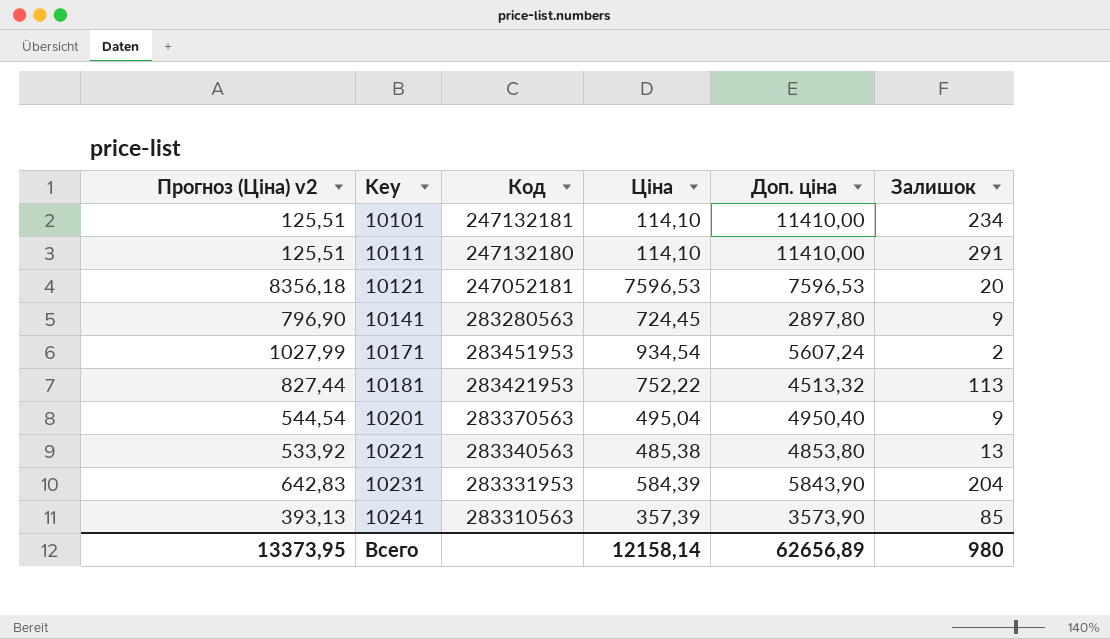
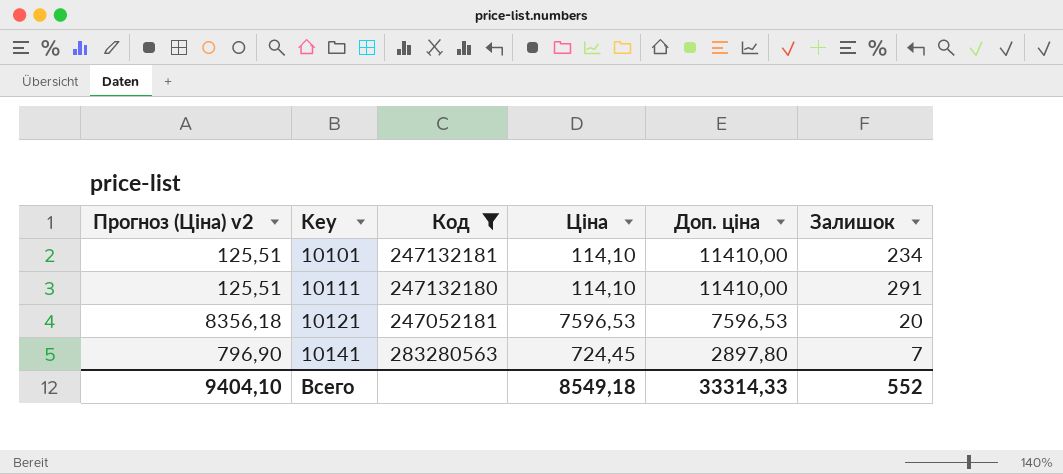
filter: none -> Код <= 283280563
10141 | Залишок: 9 -> 7
Всего | Прогноз (Ціна) v2: 13373,95 -> 9404,10
Всего | Ціна: 12158,14 -> 8549,18
Всего | Доп. ціна: 62656,89 -> 33314,33
Всего | Залишок: 980 -> 552

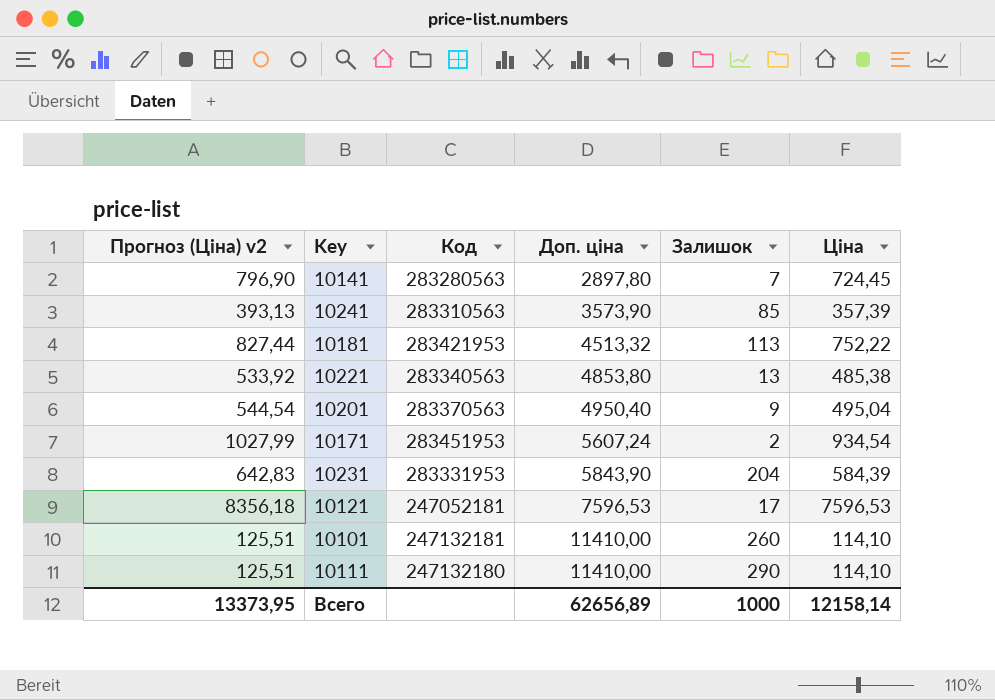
filter: Код <= 283280563 -> none
row order: Key ascending -> Доп. ціна ascending
column Ціна | position: 4 -> 6
10121 | Залишок: 20 -> 17
10101 | Залишок: 234 -> 260
10111 | Залишок: 291 -> 290
Всего | Прогноз (Ціна) v2: 9404,10 -> 13373,95
Всего | Доп. ціна: 33314,33 -> 62656,89
Всего | Залишок: 552 -> 1000
Всего | Ціна: 8549,18 -> 12158,14

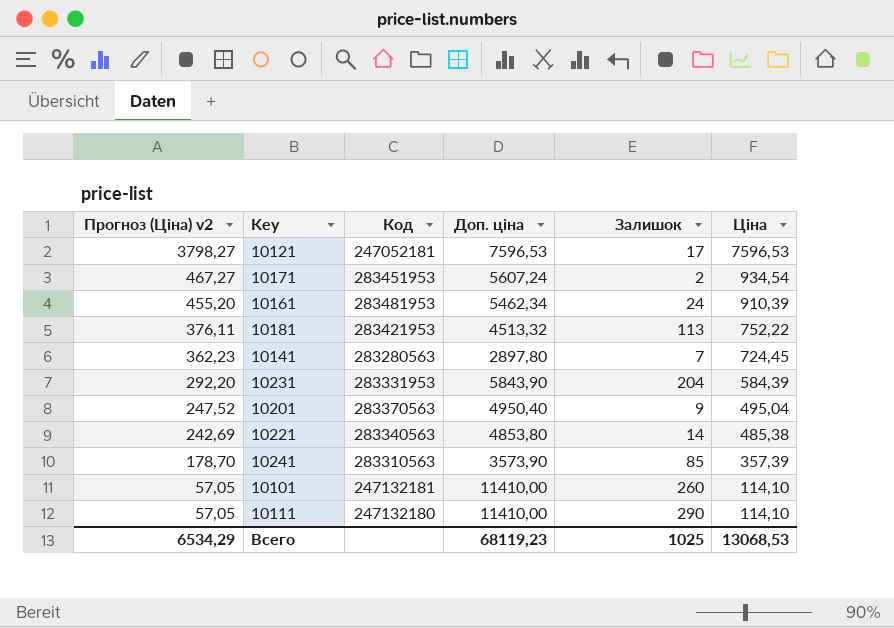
row order: Доп. ціна ascending -> Прогноз (Ціна) v2 descending
column Прогноз (Ціна) v2 | formula: [Ціна] * 1,1 -> [Ціна] * 0,5
row 10161: none -> 455,20 | 283481953 | 5462,34 | 24 | 910,39
10221 | Залишок: 13 -> 14
Всего | Прогноз (Ціна) v2: 13373,95 -> 6534,29
Всего | Доп. ціна: 62656,89 -> 68119,23
Всего | Залишок: 1000 -> 1025
Всего | Ціна: 12158,14 -> 13068,53

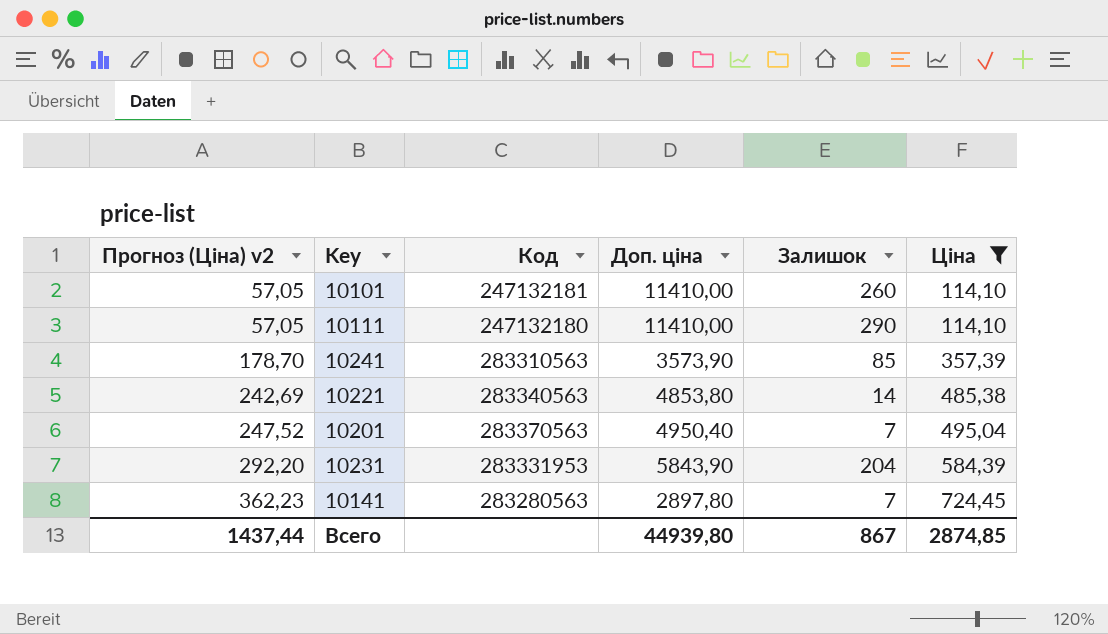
filter: none -> Ціна <= 724,45
row order: Прогноз (Ціна) v2 descending -> Прогноз (Ціна) v2 ascending
10201 | Залишок: 9 -> 7
Всего | Прогноз (Ціна) v2: 6534,29 -> 1437,44
Всего | Доп. ціна: 68119,23 -> 44939,80
Всего | Залишок: 1025 -> 867
Всего | Ціна: 13068,53 -> 2874,85

